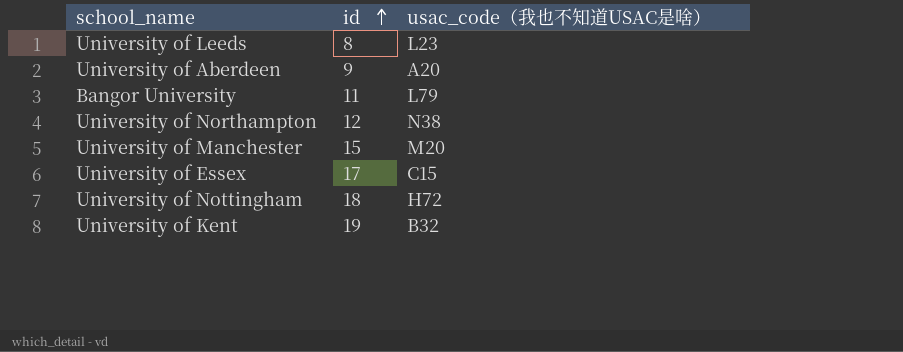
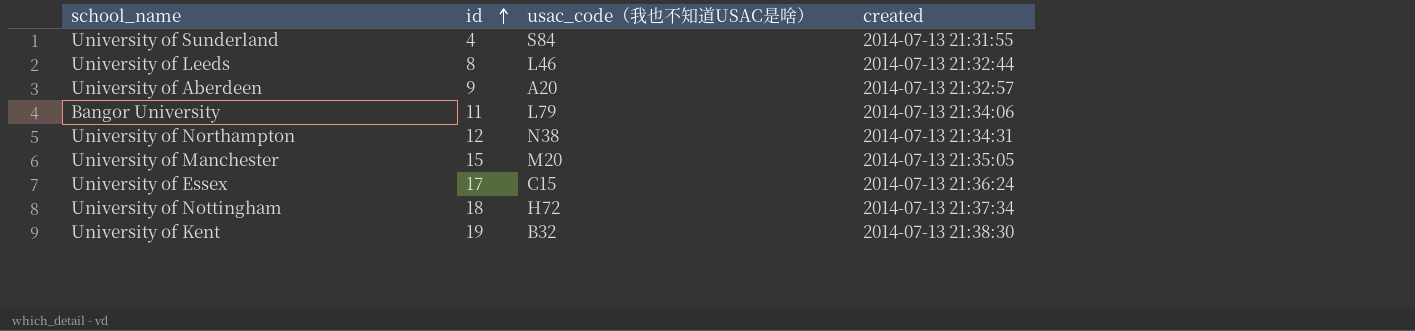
column created | position: none -> 4
row University of Sunderland: none -> 4 | S84 | 2014-07-13 21:31:55
University of Leeds | usac_code（我也不知道USAC是啥）: L23 -> L46

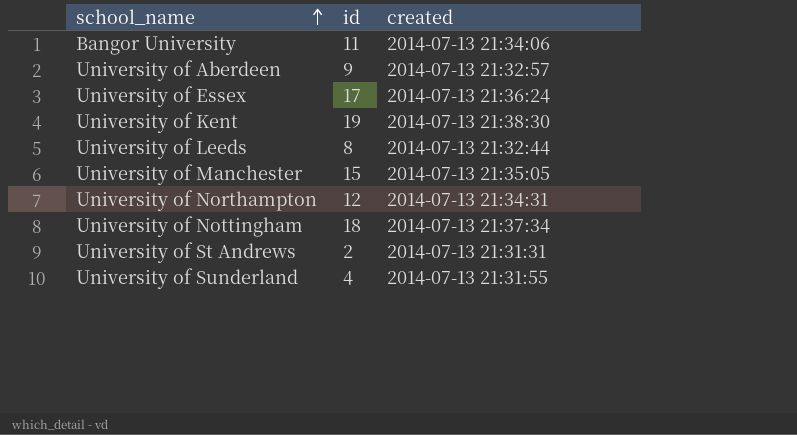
row order: id ascending -> school_name ascending
column usac_code（我也不知道USAC是啥） | position: 3 -> none
row University of St Andrews: none -> 2 | 2014-07-13 21:31:31

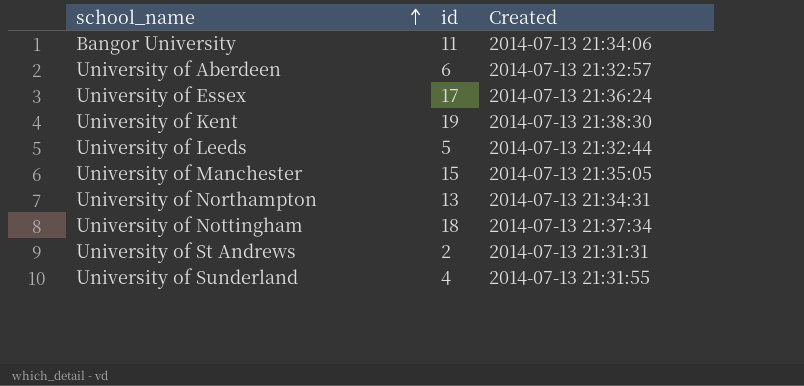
column name: created -> Created
University of Aberdeen | id: 9 -> 6
University of Leeds | id: 8 -> 5
University of Northampton | id: 12 -> 13

